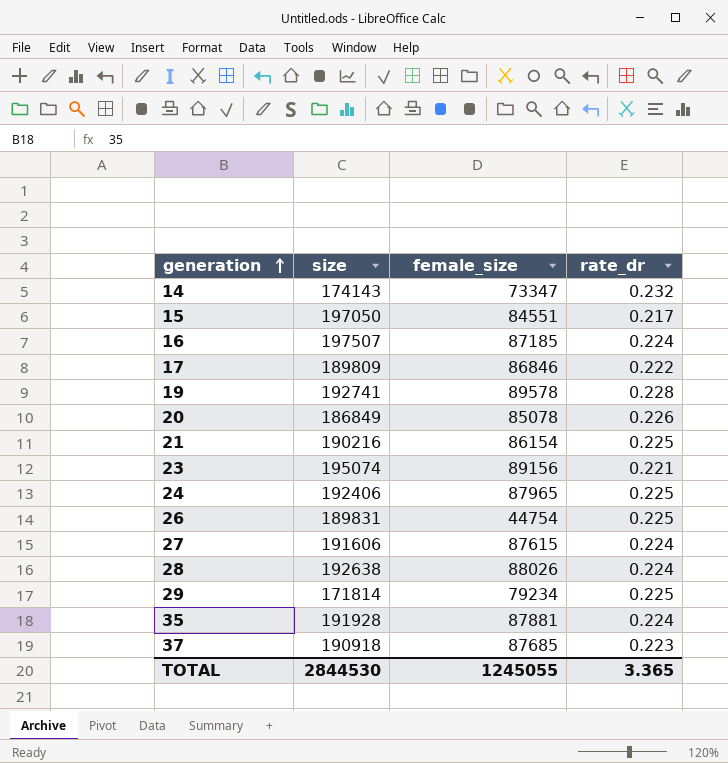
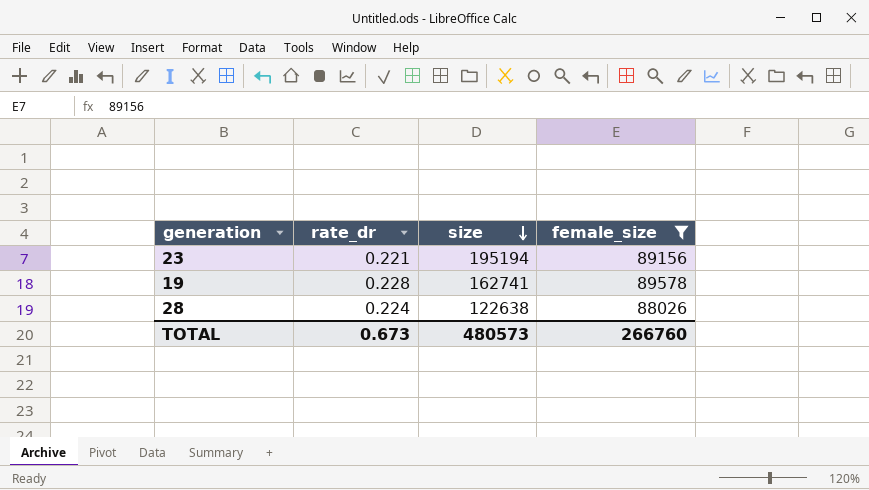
filter: none -> female_size >= 88026
row order: generation ascending -> size descending
column rate_dr | position: 4 -> 2
23 | size: 195074 -> 195194
19 | size: 192741 -> 162741
28 | size: 192638 -> 122638
TOTAL | rate_dr: 3.365 -> 0.673
TOTAL | size: 2844530 -> 480573
TOTAL | female_size: 1245055 -> 266760

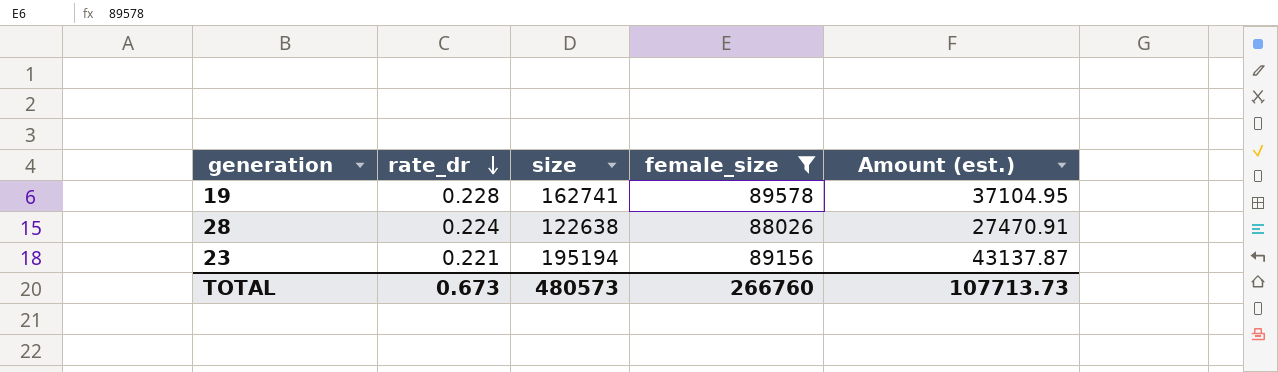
row order: size descending -> rate_dr descending
column Amount (est.) | formula: none -> [rate_dr] * [size]

